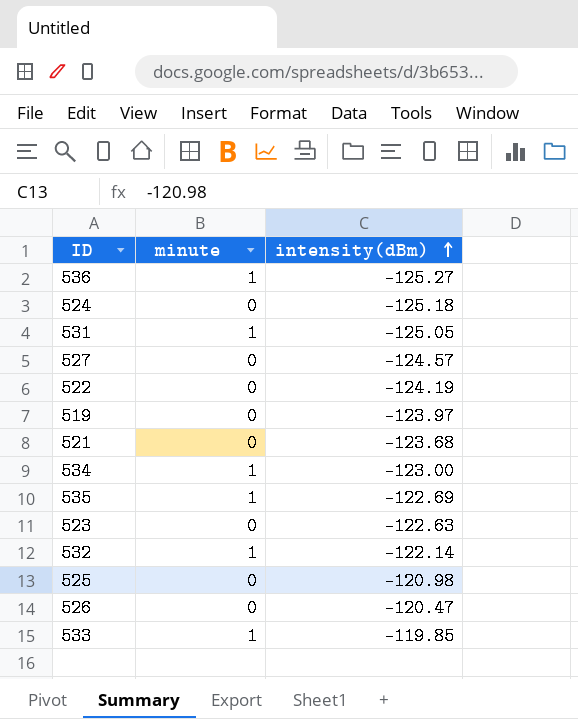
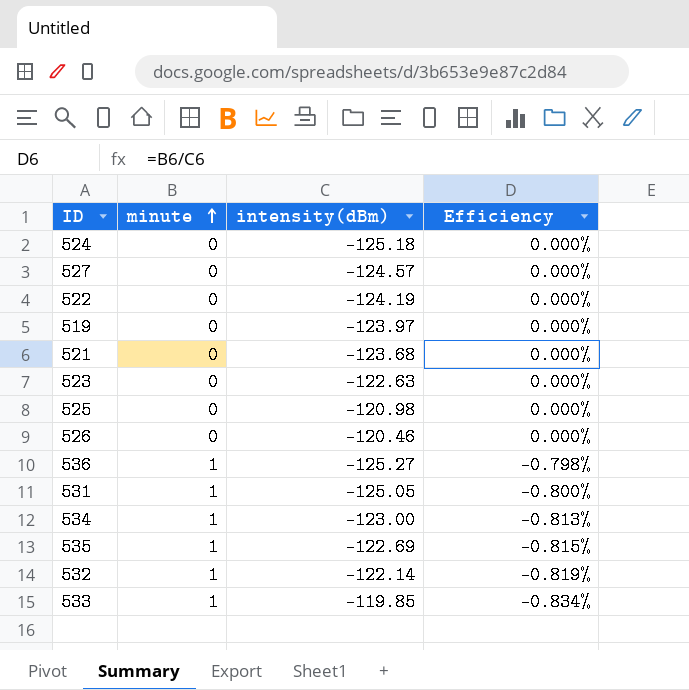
row order: intensity(dBm) ascending -> minute ascending
column Efficiency | formula: none -> [minute] / [intensity(dBm)]
526 | intensity(dBm): -120.47 -> -120.46

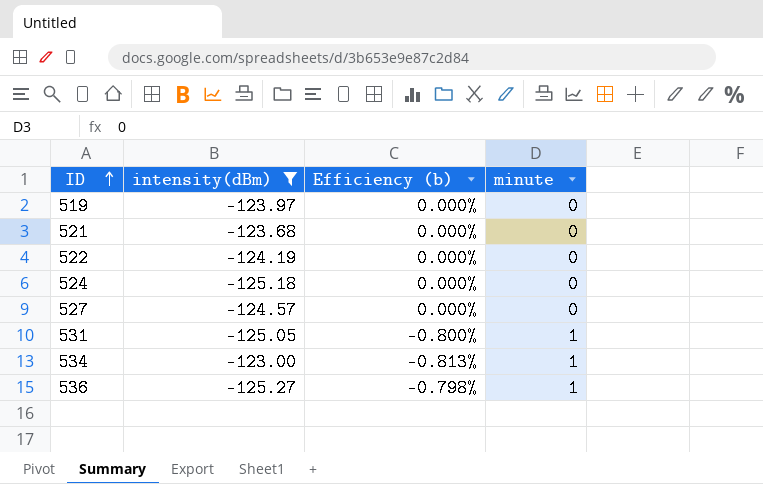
filter: none -> intensity(dBm) <= -123.00
row order: minute ascending -> ID ascending
column name: Efficiency -> Efficiency (b)
column minute | position: 2 -> 4

